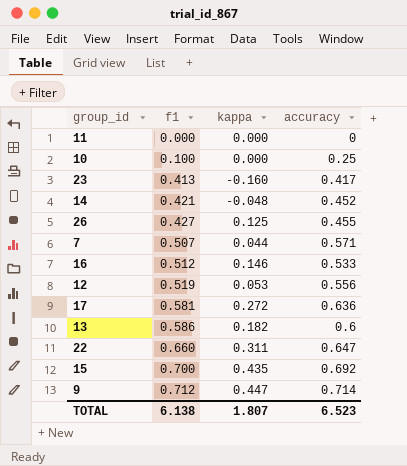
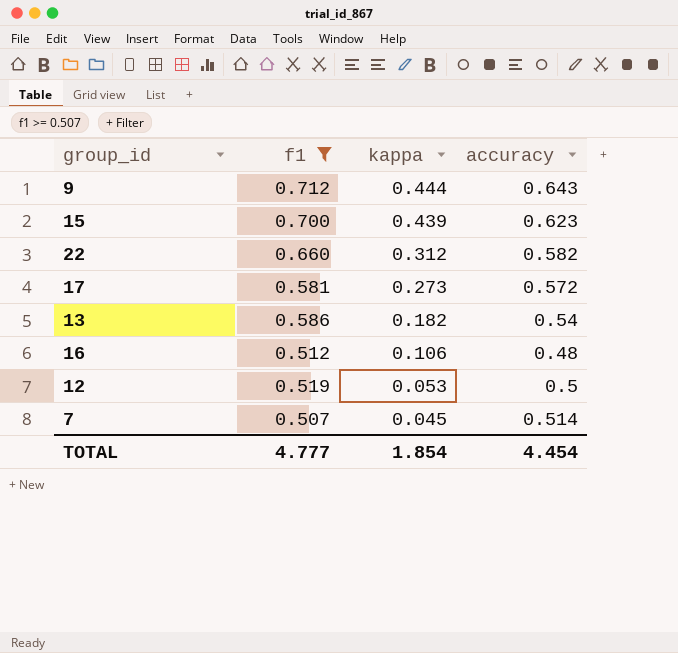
filter: none -> f1 >= 0.507
row order: f1 ascending -> kappa descending
9 | kappa: 0.447 -> 0.444
9 | accuracy: 0.714 -> 0.643
15 | kappa: 0.435 -> 0.439
15 | accuracy: 0.692 -> 0.623
22 | kappa: 0.311 -> 0.312
22 | accuracy: 0.647 -> 0.582
17 | kappa: 0.272 -> 0.273
17 | accuracy: 0.636 -> 0.572
13 | accuracy: 0.6 -> 0.54
16 | kappa: 0.146 -> 0.106
16 | accuracy: 0.533 -> 0.48
12 | accuracy: 0.556 -> 0.5
7 | kappa: 0.044 -> 0.045
7 | accuracy: 0.571 -> 0.514
TOTAL | f1: 6.138 -> 4.777
TOTAL | kappa: 1.807 -> 1.854
TOTAL | accuracy: 6.523 -> 4.454

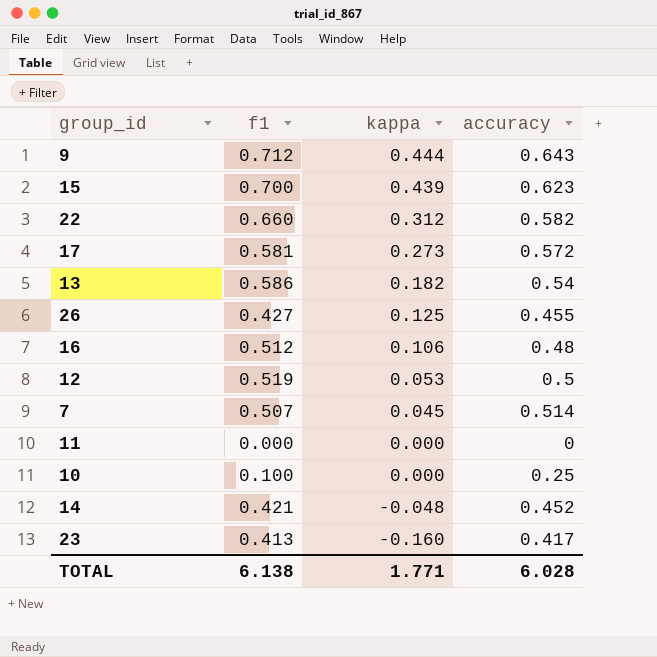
filter: f1 >= 0.507 -> none
TOTAL | f1: 4.777 -> 6.138
TOTAL | kappa: 1.854 -> 1.771
TOTAL | accuracy: 4.454 -> 6.028

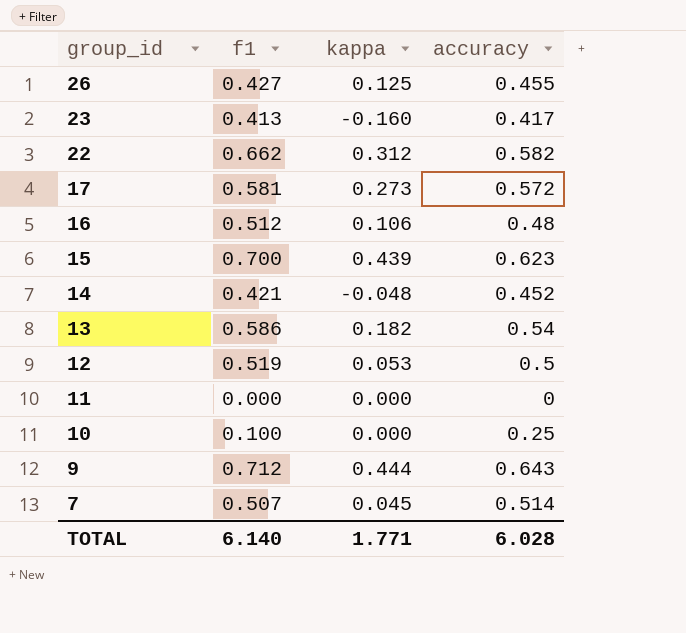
row order: kappa descending -> group_id descending
22 | f1: 0.660 -> 0.662
TOTAL | f1: 6.138 -> 6.140

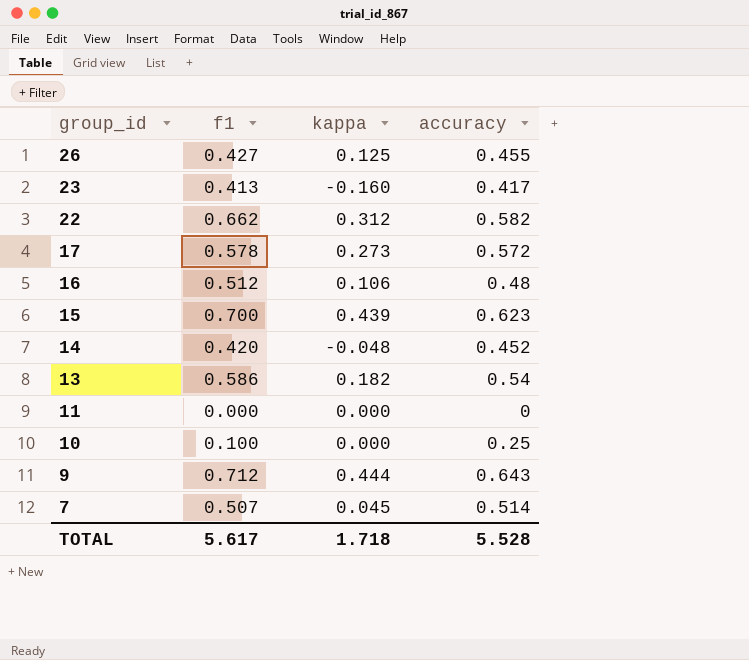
row 12: 0.519 | 0.053 | 0.5 -> none
17 | f1: 0.581 -> 0.578
14 | f1: 0.421 -> 0.420
TOTAL | f1: 6.140 -> 5.617
TOTAL | kappa: 1.771 -> 1.718
TOTAL | accuracy: 6.028 -> 5.528

